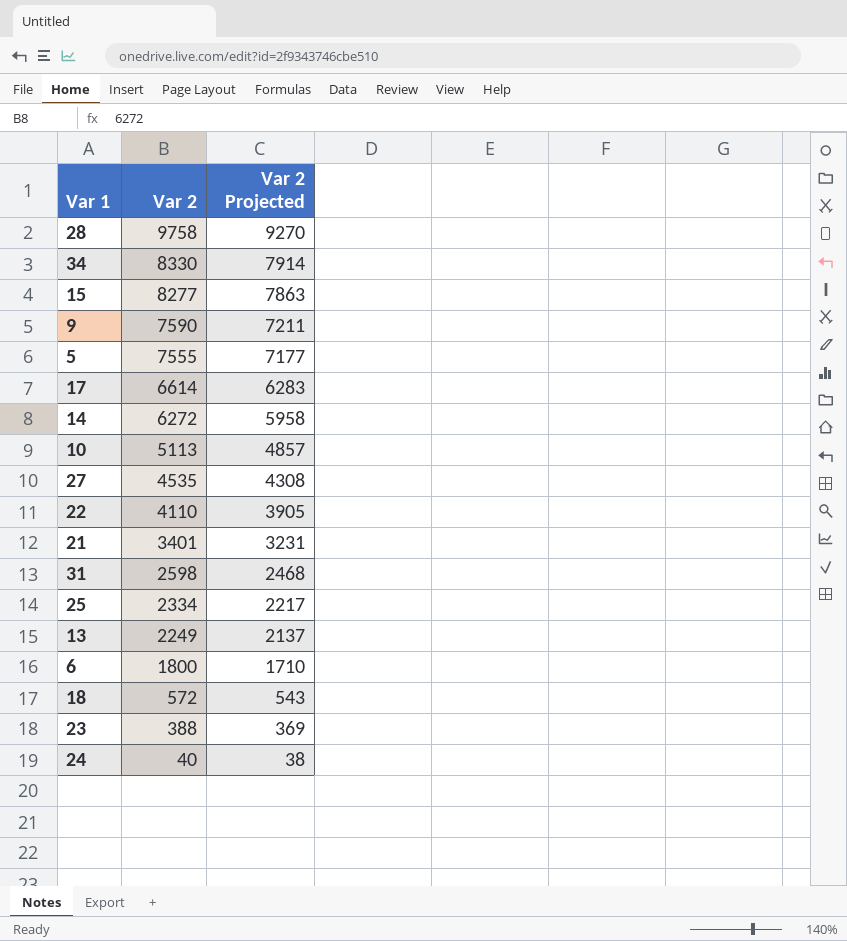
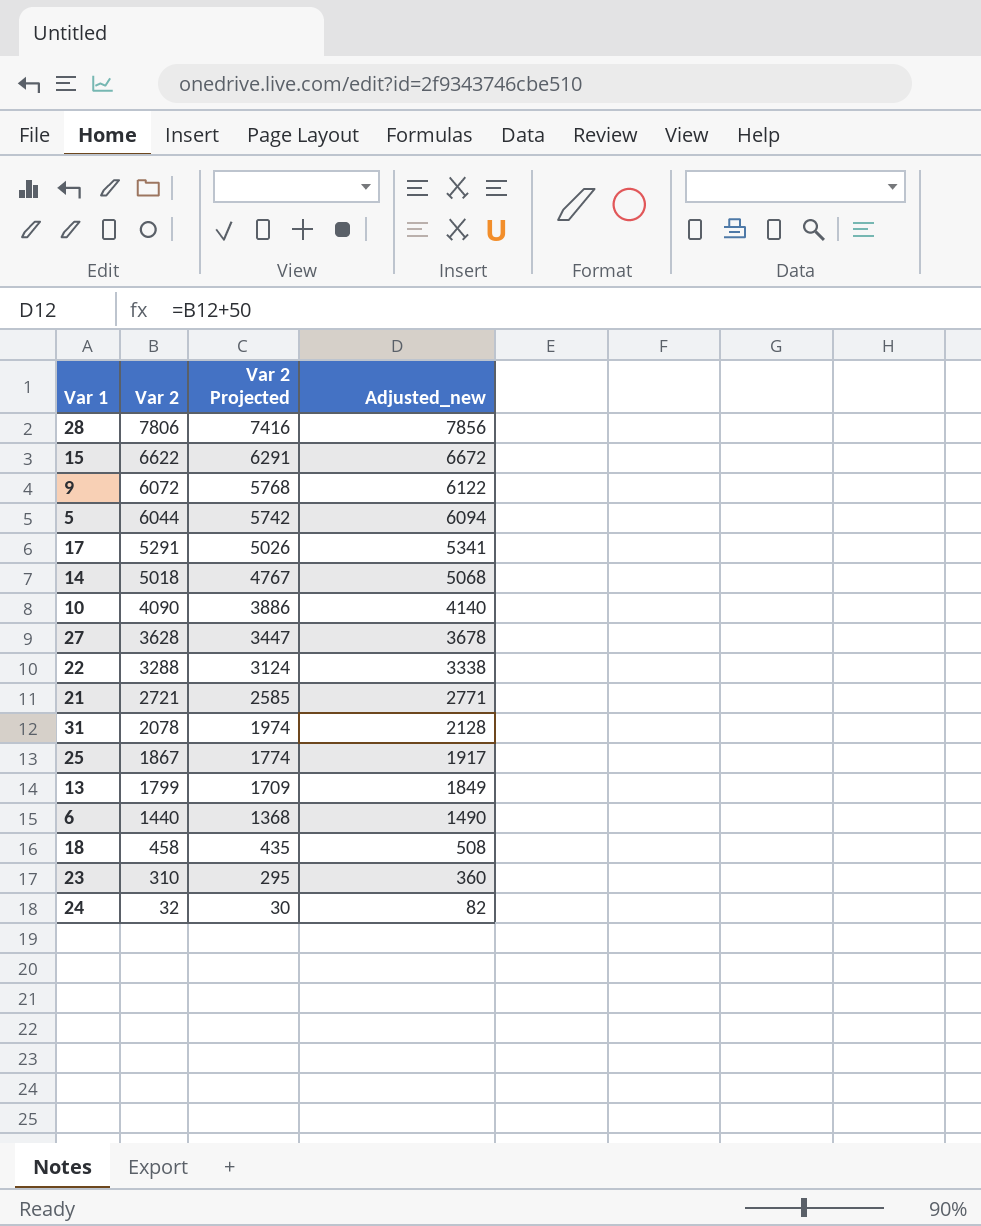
column Adjusted_new | formula: none -> [Var 2] + 50
row 34: 8330 | 7914 -> none
28 | Var 2: 9758 -> 7806
28 | Var 2 Projected: 9270 -> 7416
15 | Var 2: 8277 -> 6622
15 | Var 2 Projected: 7863 -> 6291
9 | Var 2: 7590 -> 6072
9 | Var 2 Projected: 7211 -> 5768
5 | Var 2: 7555 -> 6044
5 | Var 2 Projected: 7177 -> 5742
17 | Var 2: 6614 -> 5291
17 | Var 2 Projected: 6283 -> 5026
14 | Var 2: 6272 -> 5018
14 | Var 2 Projected: 5958 -> 4767
10 | Var 2: 5113 -> 4090
10 | Var 2 Projected: 4857 -> 3886
27 | Var 2: 4535 -> 3628
27 | Var 2 Projected: 4308 -> 3447
22 | Var 2: 4110 -> 3288
22 | Var 2 Projected: 3905 -> 3124
21 | Var 2: 3401 -> 2721
21 | Var 2 Projected: 3231 -> 2585
31 | Var 2: 2598 -> 2078
31 | Var 2 Projected: 2468 -> 1974
25 | Var 2: 2334 -> 1867
25 | Var 2 Projected: 2217 -> 1774
13 | Var 2: 2249 -> 1799
13 | Var 2 Projected: 2137 -> 1709
6 | Var 2: 1800 -> 1440
6 | Var 2 Projected: 1710 -> 1368
18 | Var 2: 572 -> 458
18 | Var 2 Projected: 543 -> 435
23 | Var 2: 388 -> 310
23 | Var 2 Projected: 369 -> 295
24 | Var 2: 40 -> 32
24 | Var 2 Projected: 38 -> 30

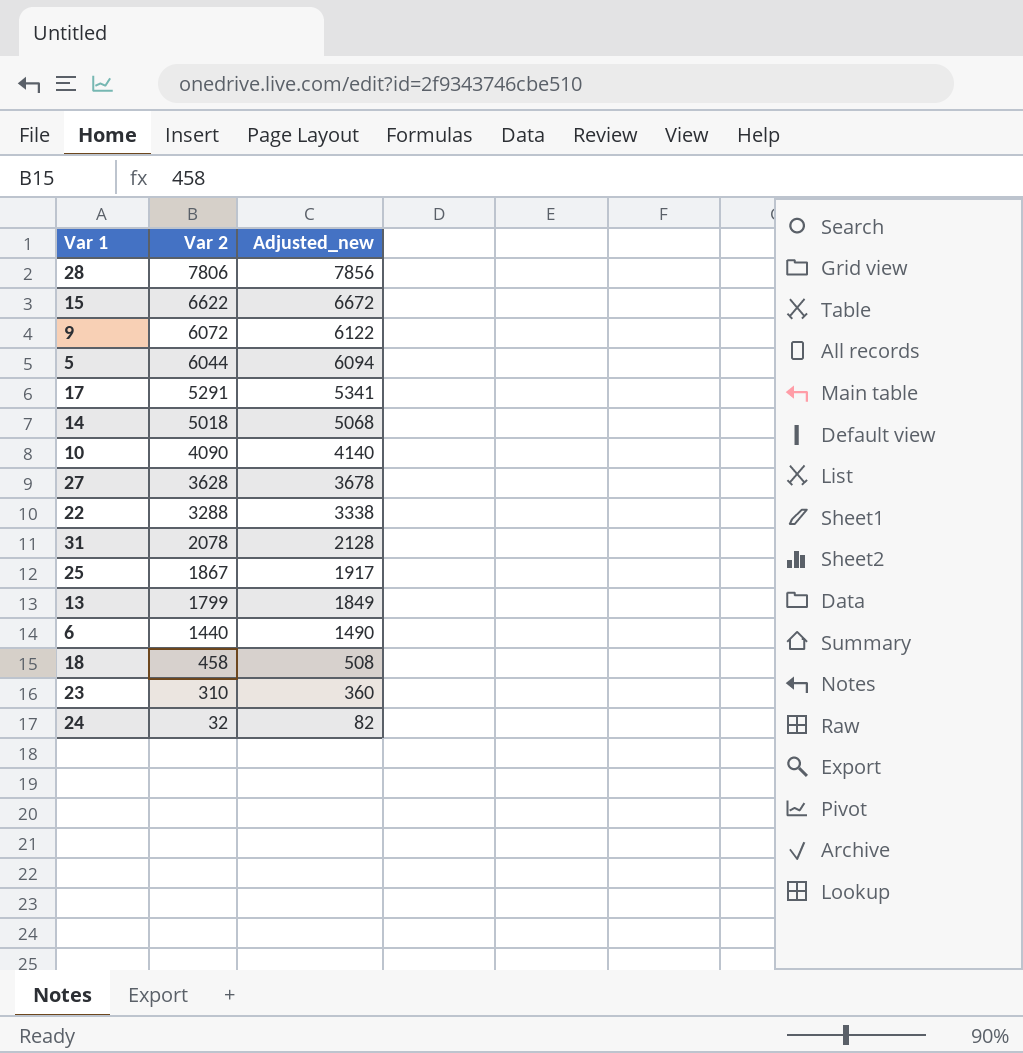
column Var 2 Projected | formula: [Var 2] * 0.95 -> none
row 21: 2721 | 2585 | 2771 -> none

